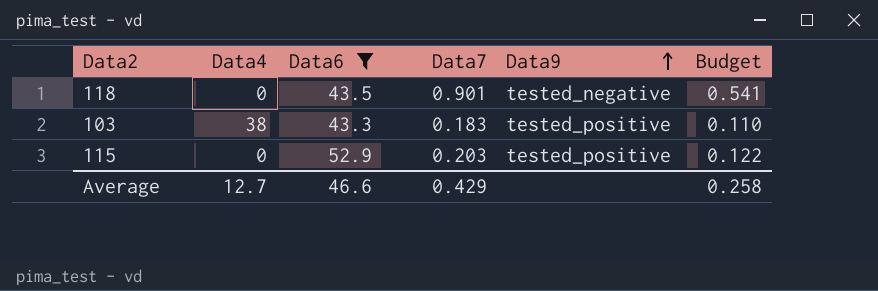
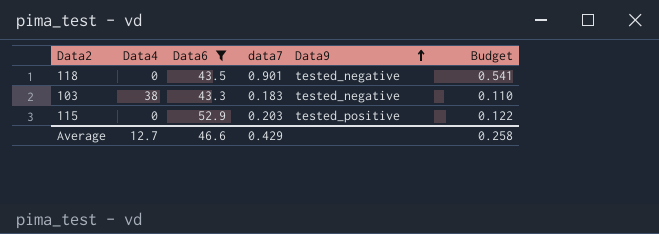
column name: Data7 -> data7
103 | Data9: tested_positive -> tested_negative

